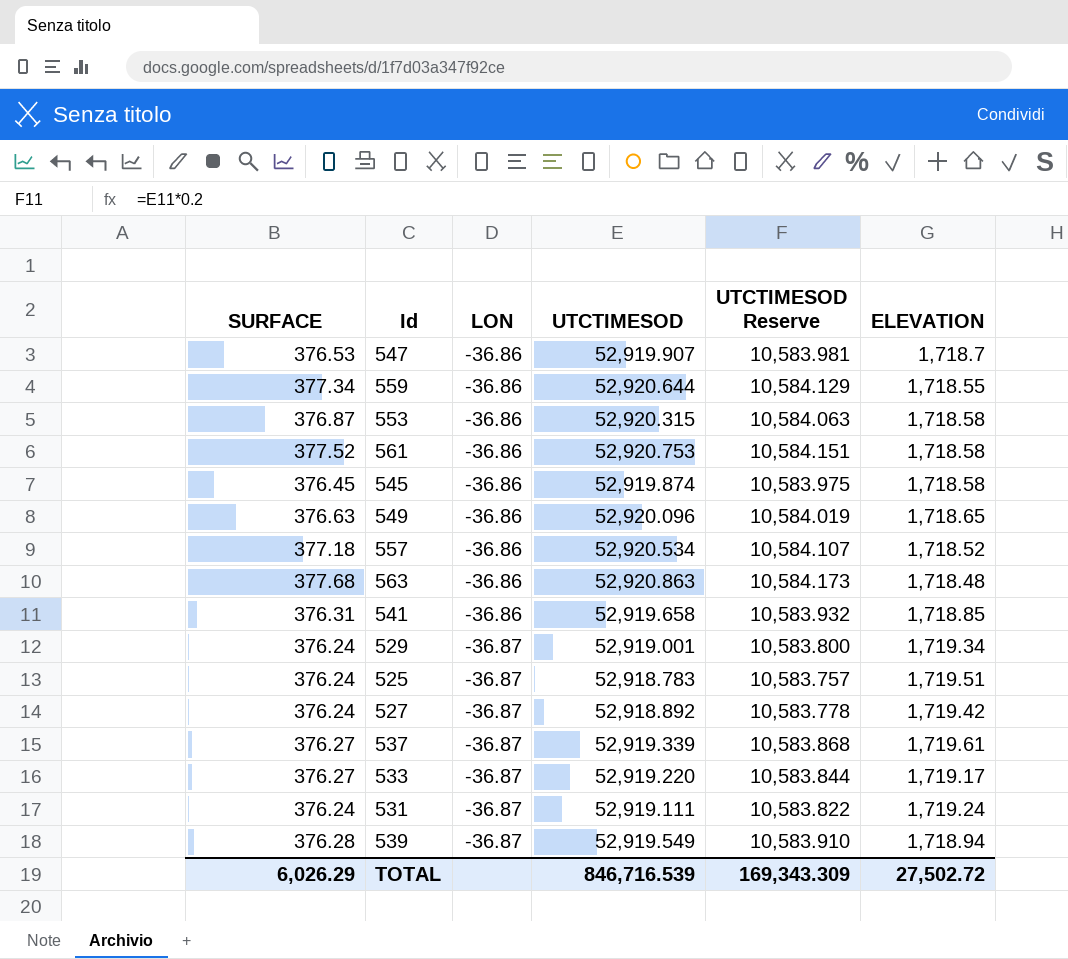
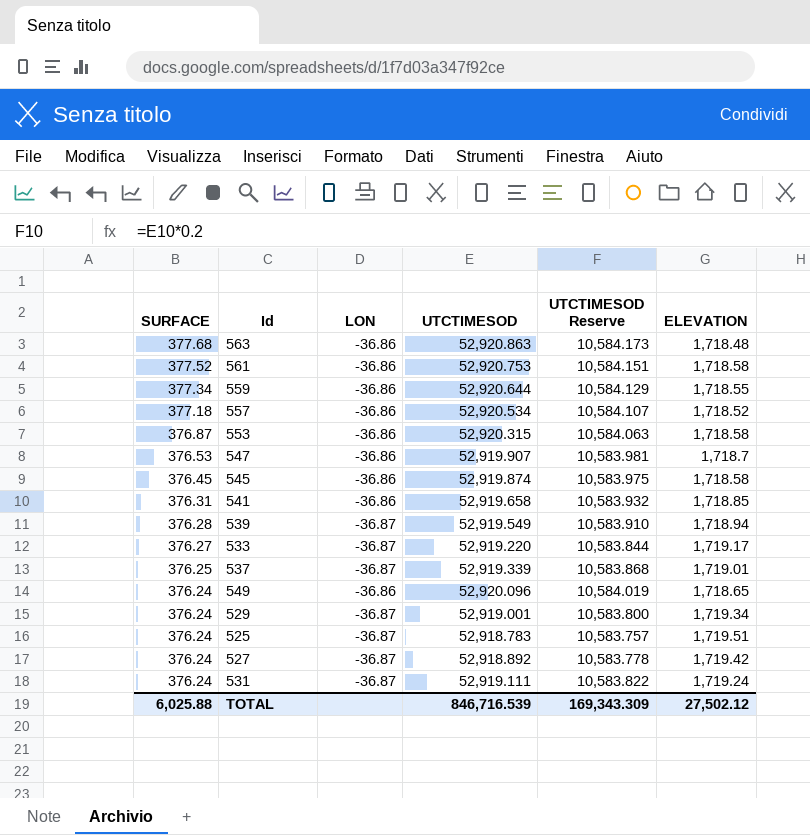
row order: LON descending -> SURFACE descending
537 | SURFACE: 376.27 -> 376.25
537 | ELEVATION: 1,719.61 -> 1,719.01
549 | SURFACE: 376.63 -> 376.24
TOTAL | SURFACE: 6,026.29 -> 6,025.88
TOTAL | ELEVATION: 27,502.72 -> 27,502.12

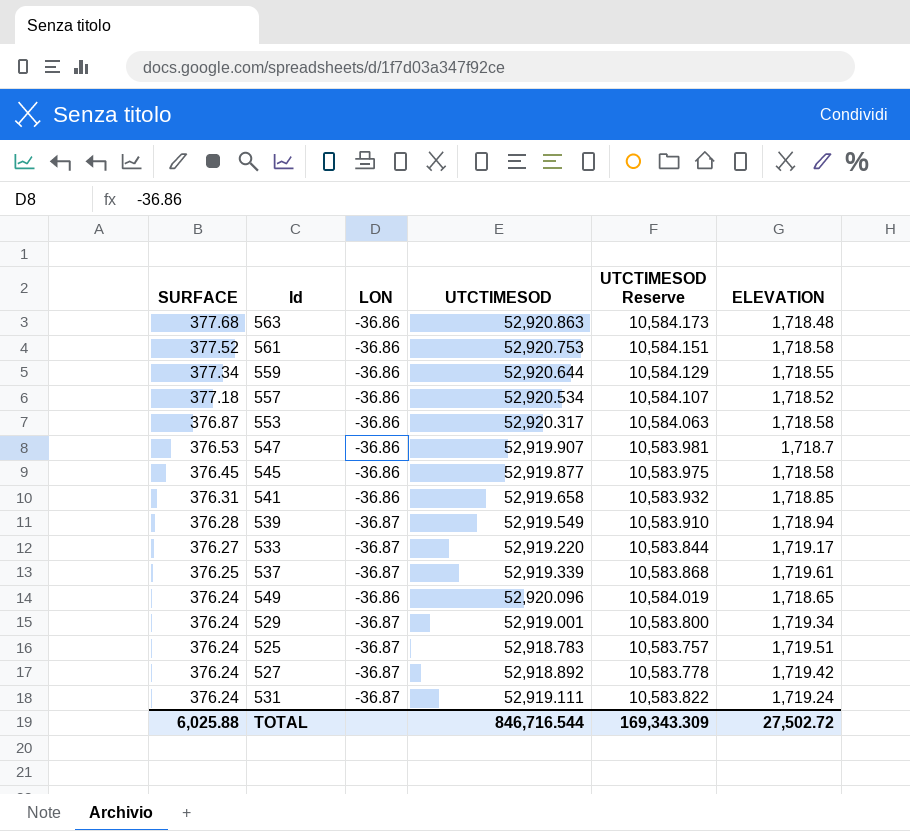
553 | UTCTIMESOD: 52,920.315 -> 52,920.317
545 | UTCTIMESOD: 52,919.874 -> 52,919.877
537 | ELEVATION: 1,719.01 -> 1,719.61
TOTAL | UTCTIMESOD: 846,716.539 -> 846,716.544
TOTAL | ELEVATION: 27,502.12 -> 27,502.72

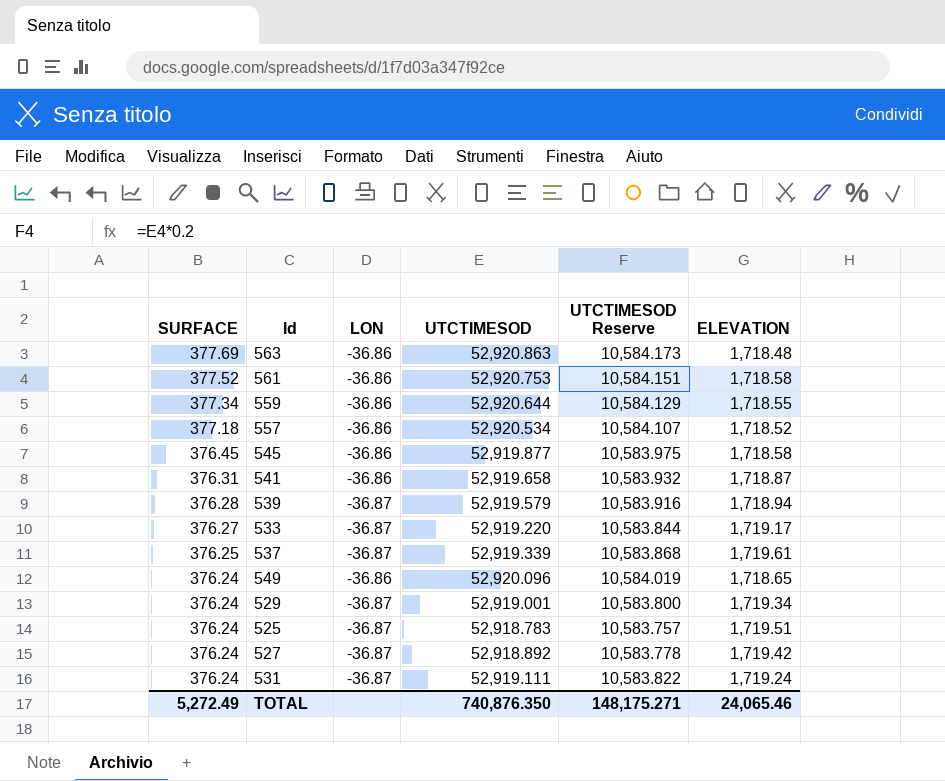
row 553: 376.87 | -36.86 | 52,920.317 | 10,584.063 | 1,718.58 -> none
row 547: 376.53 | -36.86 | 52,919.907 | 10,583.981 | 1,718.7 -> none
563 | SURFACE: 377.68 -> 377.69
541 | ELEVATION: 1,718.85 -> 1,718.87
539 | UTCTIMESOD: 52,919.549 -> 52,919.579
539 | UTCTIMESOD Reserve: 10,583.910 -> 10,583.916
TOTAL | SURFACE: 6,025.88 -> 5,272.49
TOTAL | UTCTIMESOD: 846,716.544 -> 740,876.350
TOTAL | UTCTIMESOD Reserve: 169,343.309 -> 148,175.271
TOTAL | ELEVATION: 27,502.72 -> 24,065.46

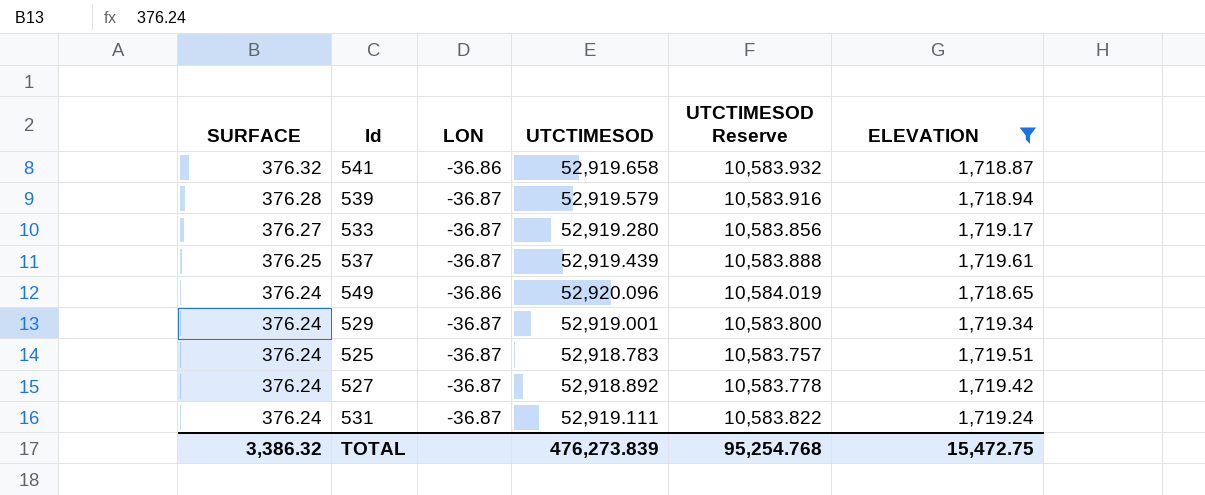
filter: none -> ELEVATION >= 1,718.65
541 | SURFACE: 376.31 -> 376.32
533 | UTCTIMESOD: 52,919.220 -> 52,919.280
533 | UTCTIMESOD Reserve: 10,583.844 -> 10,583.856
537 | UTCTIMESOD: 52,919.339 -> 52,919.439
537 | UTCTIMESOD Reserve: 10,583.868 -> 10,583.888
TOTAL | SURFACE: 5,272.49 -> 3,386.32
TOTAL | UTCTIMESOD: 740,876.350 -> 476,273.839
TOTAL | UTCTIMESOD Reserve: 148,175.271 -> 95,254.768
TOTAL | ELEVATION: 24,065.46 -> 15,472.75

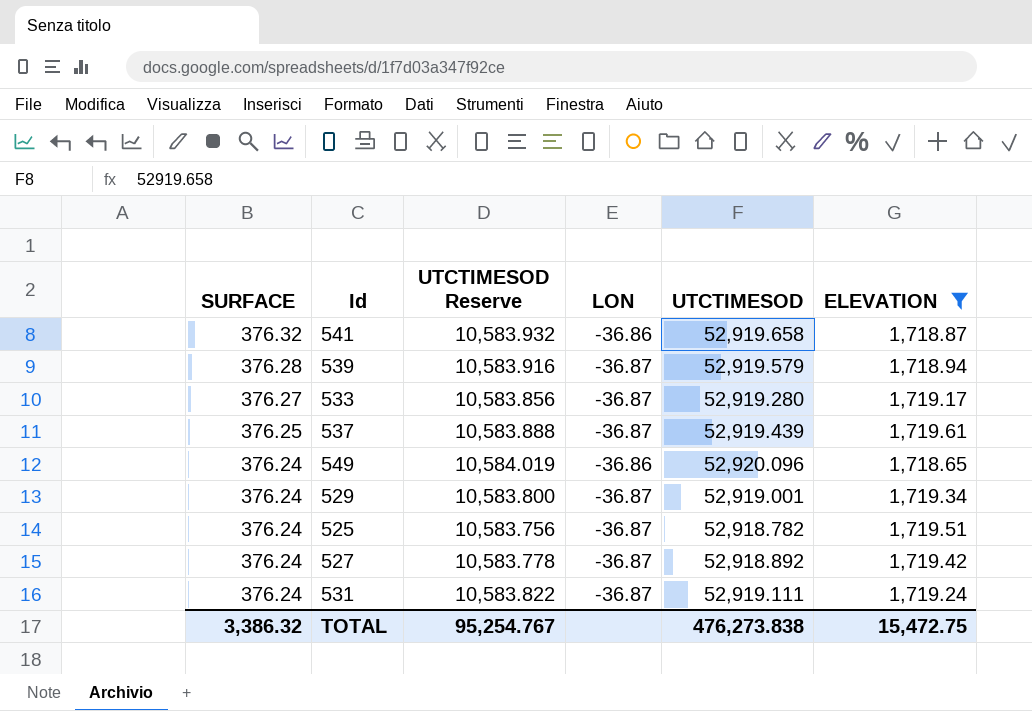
column UTCTIMESOD Reserve | position: 5 -> 3
525 | UTCTIMESOD Reserve: 10,583.757 -> 10,583.756
525 | UTCTIMESOD: 52,918.783 -> 52,918.782
TOTAL | UTCTIMESOD Reserve: 95,254.768 -> 95,254.767
TOTAL | UTCTIMESOD: 476,273.839 -> 476,273.838

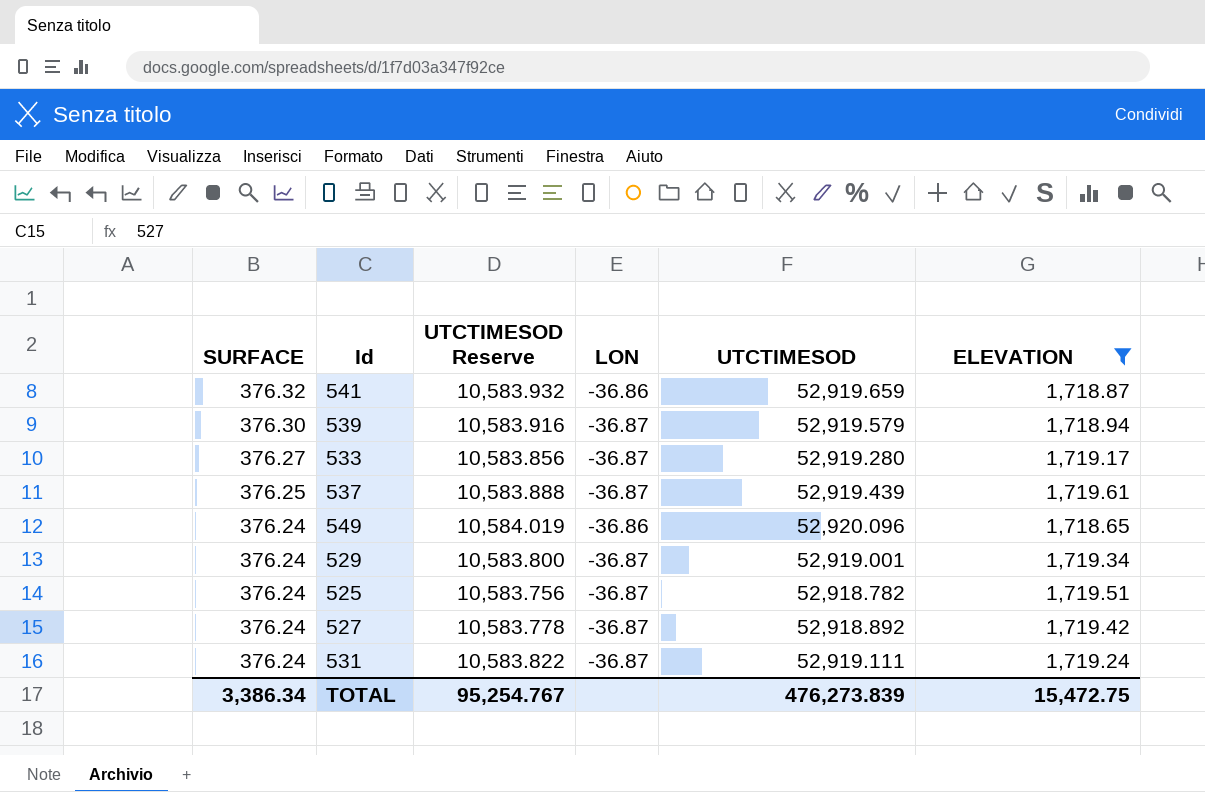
541 | UTCTIMESOD: 52,919.658 -> 52,919.659
539 | SURFACE: 376.28 -> 376.30
TOTAL | SURFACE: 3,386.32 -> 3,386.34
TOTAL | UTCTIMESOD: 476,273.838 -> 476,273.839

